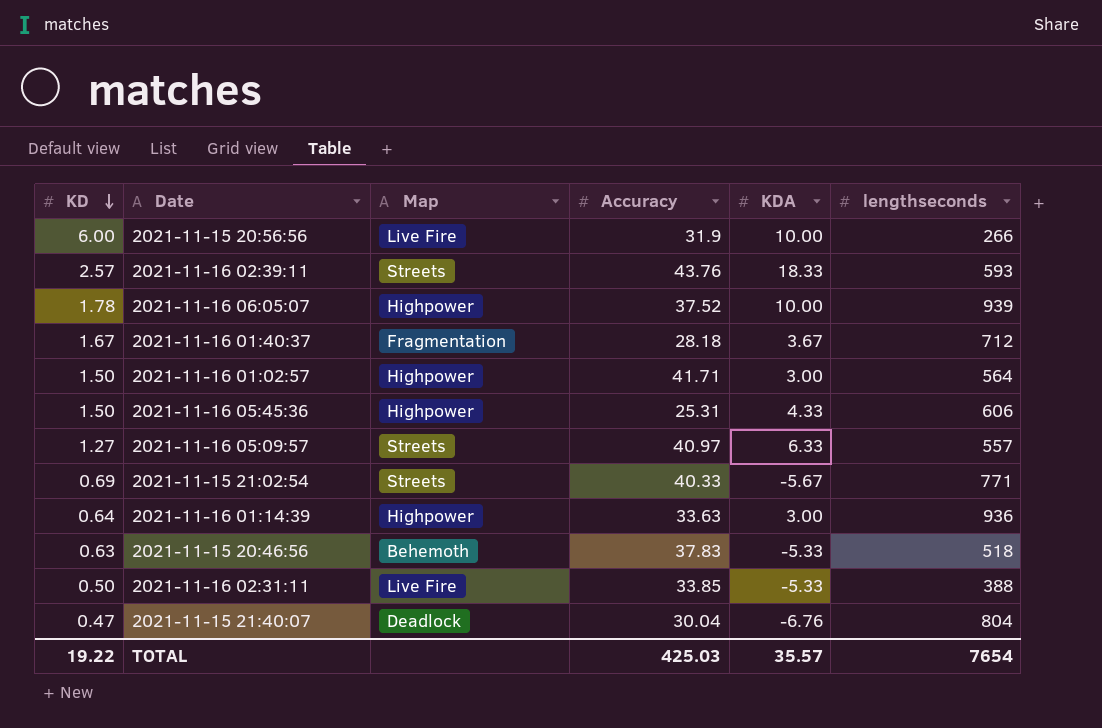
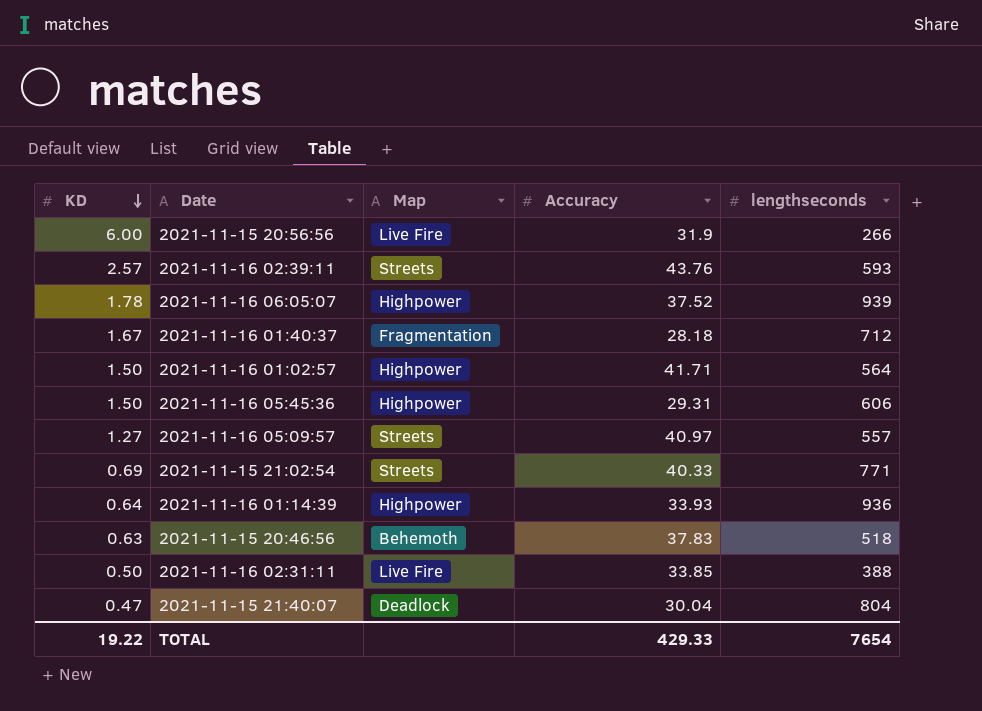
column KDA | position: 5 -> none
2021-11-16 05:45:36 | Accuracy: 25.31 -> 29.31
2021-11-16 01:14:39 | Accuracy: 33.63 -> 33.93
TOTAL | Accuracy: 425.03 -> 429.33

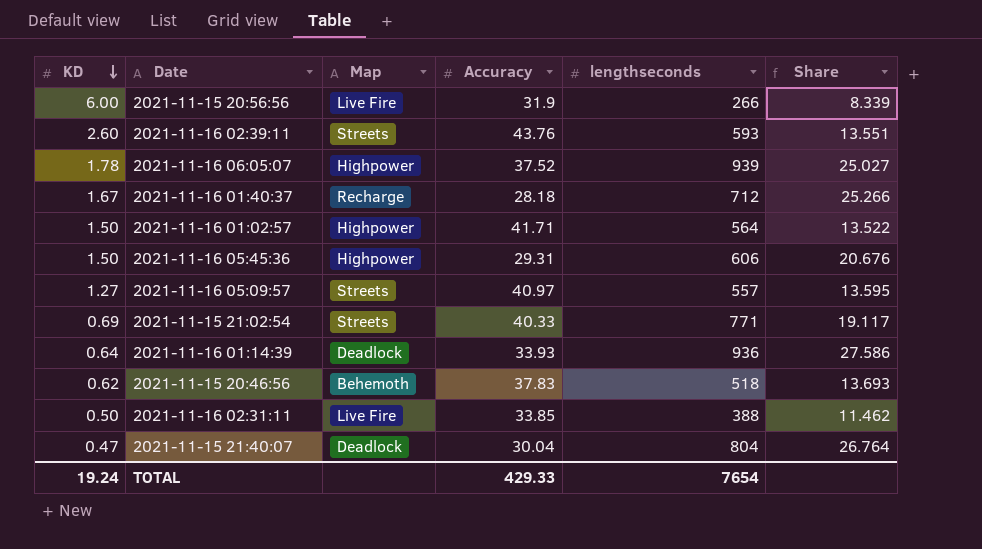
column Share | formula: none -> [lengthseconds] / [Accuracy]
2021-11-16 02:39:11 | KD: 2.57 -> 2.60
2021-11-16 01:40:37 | Map: Fragmentation -> Recharge
2021-11-16 01:14:39 | Map: Highpower -> Deadlock
2021-11-15 20:46:56 | KD: 0.63 -> 0.62
TOTAL | KD: 19.22 -> 19.24

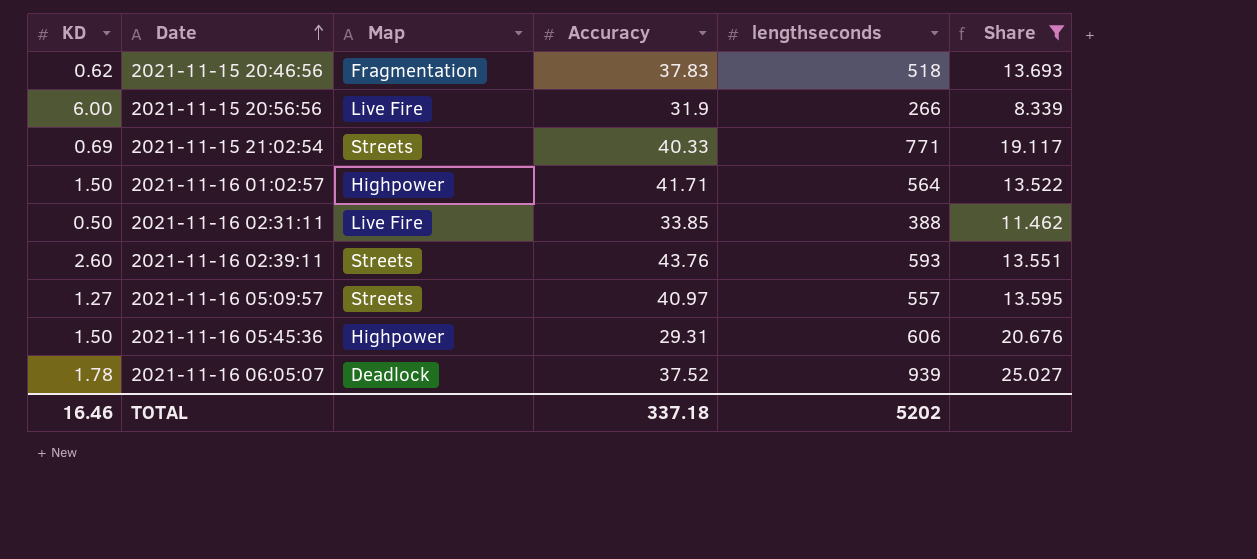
filter: none -> Share <= 25.027
row order: KD descending -> Date ascending
2021-11-15 20:46:56 | Map: Behemoth -> Fragmentation
2021-11-16 06:05:07 | Map: Highpower -> Deadlock
TOTAL | KD: 19.24 -> 16.46
TOTAL | Accuracy: 429.33 -> 337.18
TOTAL | lengthseconds: 7654 -> 5202

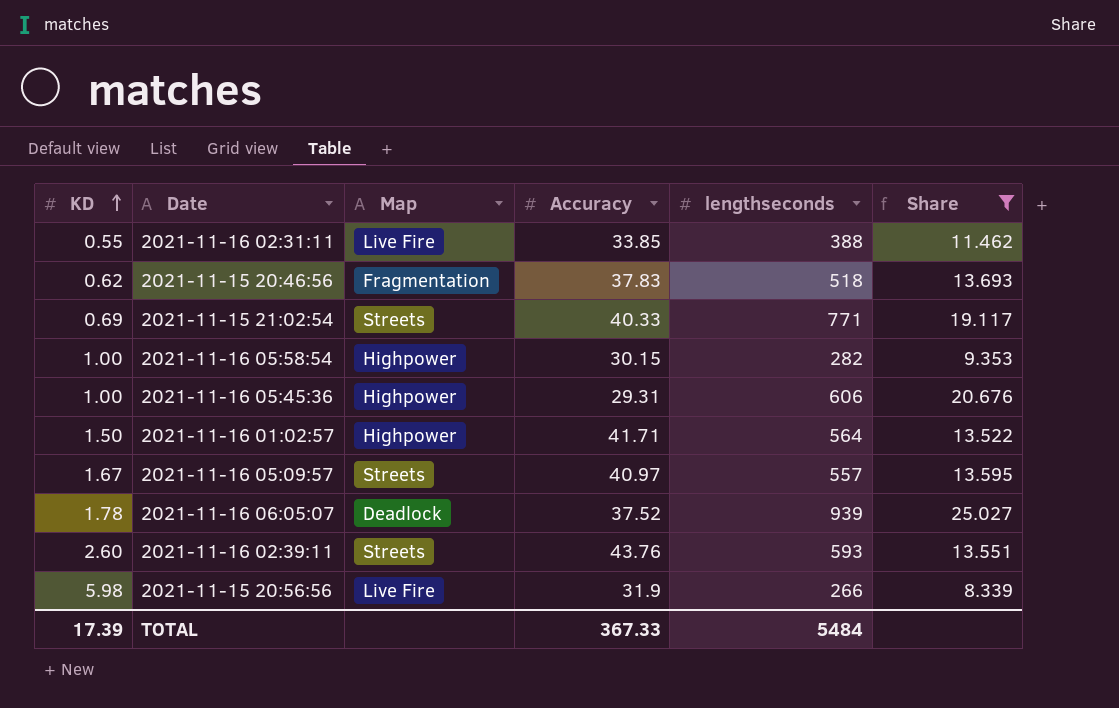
row order: Date ascending -> KD ascending
2021-11-16 02:31:11 | KD: 0.50 -> 0.55
row 2021-11-16 05:58:54: none -> 1.00 | Highpower | 30.15 | 282 | 9.353
2021-11-16 05:45:36 | KD: 1.50 -> 1.00
2021-11-16 05:09:57 | KD: 1.27 -> 1.67
2021-11-15 20:56:56 | KD: 6.00 -> 5.98
TOTAL | KD: 16.46 -> 17.39
TOTAL | Accuracy: 337.18 -> 367.33
TOTAL | lengthseconds: 5202 -> 5484

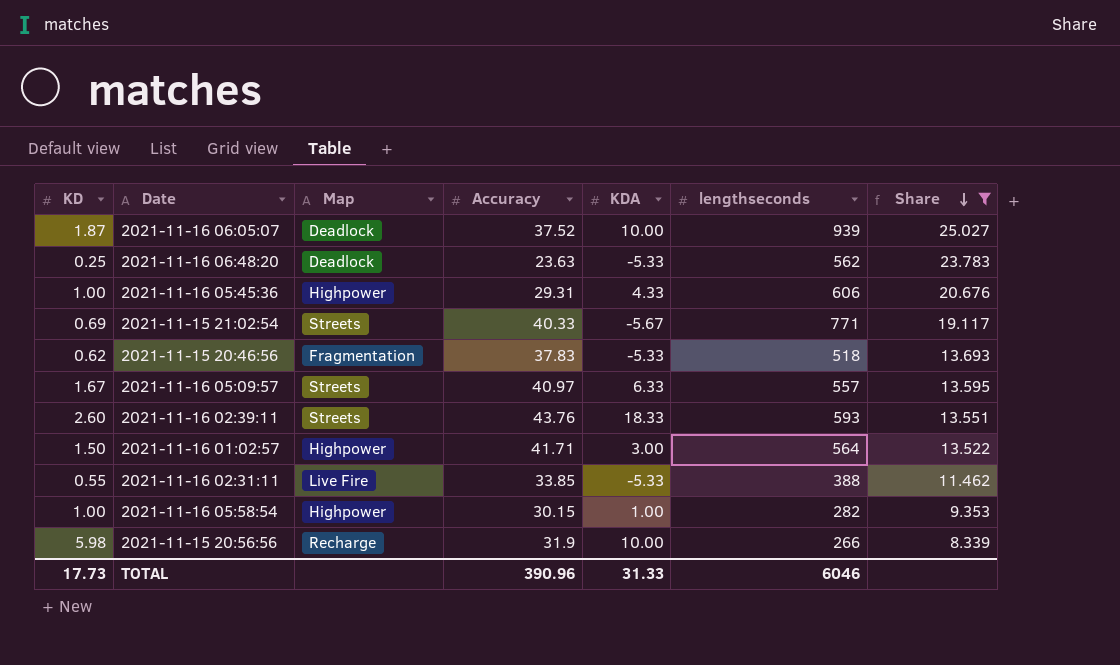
row order: KD ascending -> Share descending
column KDA | position: none -> 5
2021-11-16 06:05:07 | KD: 1.78 -> 1.87
row 2021-11-16 06:48:20: none -> 0.25 | Deadlock | 23.63 | -5.33 | 562 | 23.783
2021-11-15 20:56:56 | Map: Live Fire -> Recharge
TOTAL | KD: 17.39 -> 17.73
TOTAL | Accuracy: 367.33 -> 390.96
TOTAL | lengthseconds: 5484 -> 6046

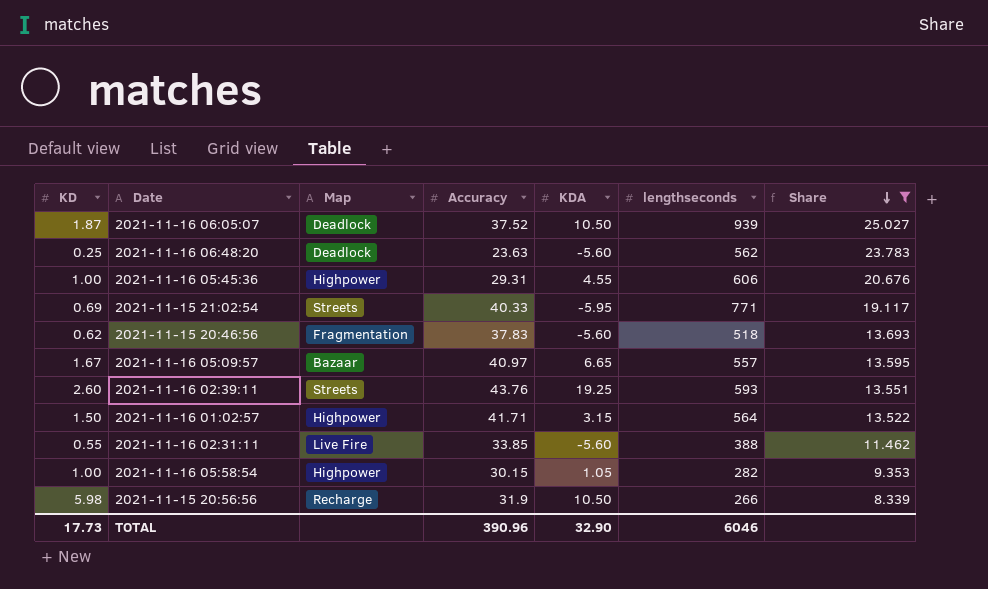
2021-11-16 06:05:07 | KDA: 10.00 -> 10.50
2021-11-16 06:48:20 | KDA: -5.33 -> -5.60
2021-11-16 05:45:36 | KDA: 4.33 -> 4.55
2021-11-15 21:02:54 | KDA: -5.67 -> -5.95
2021-11-15 20:46:56 | KDA: -5.33 -> -5.60
2021-11-16 05:09:57 | Map: Streets -> Bazaar
2021-11-16 05:09:57 | KDA: 6.33 -> 6.65
2021-11-16 02:39:11 | KDA: 18.33 -> 19.25
2021-11-16 01:02:57 | KDA: 3.00 -> 3.15
2021-11-16 02:31:11 | KDA: -5.33 -> -5.60
2021-11-16 05:58:54 | KDA: 1.00 -> 1.05
2021-11-15 20:56:56 | KDA: 10.00 -> 10.50
TOTAL | KDA: 31.33 -> 32.90

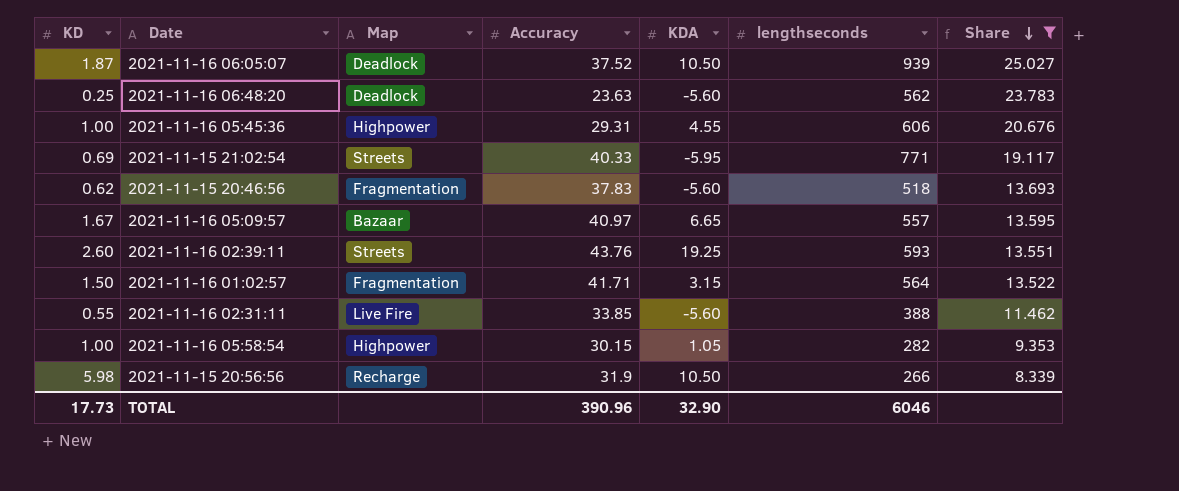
2021-11-16 01:02:57 | Map: Highpower -> Fragmentation

